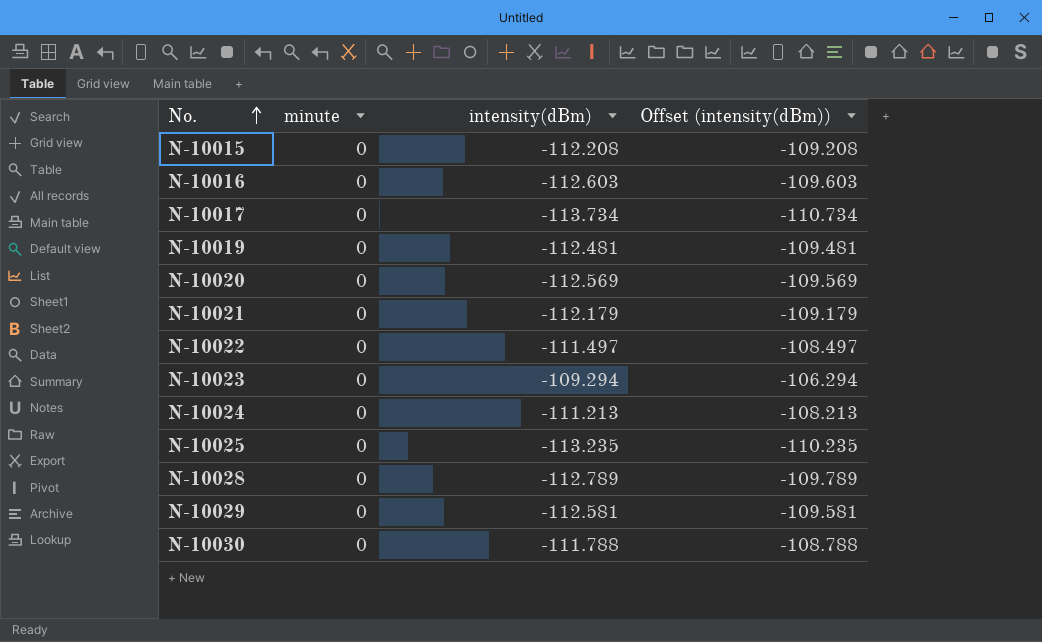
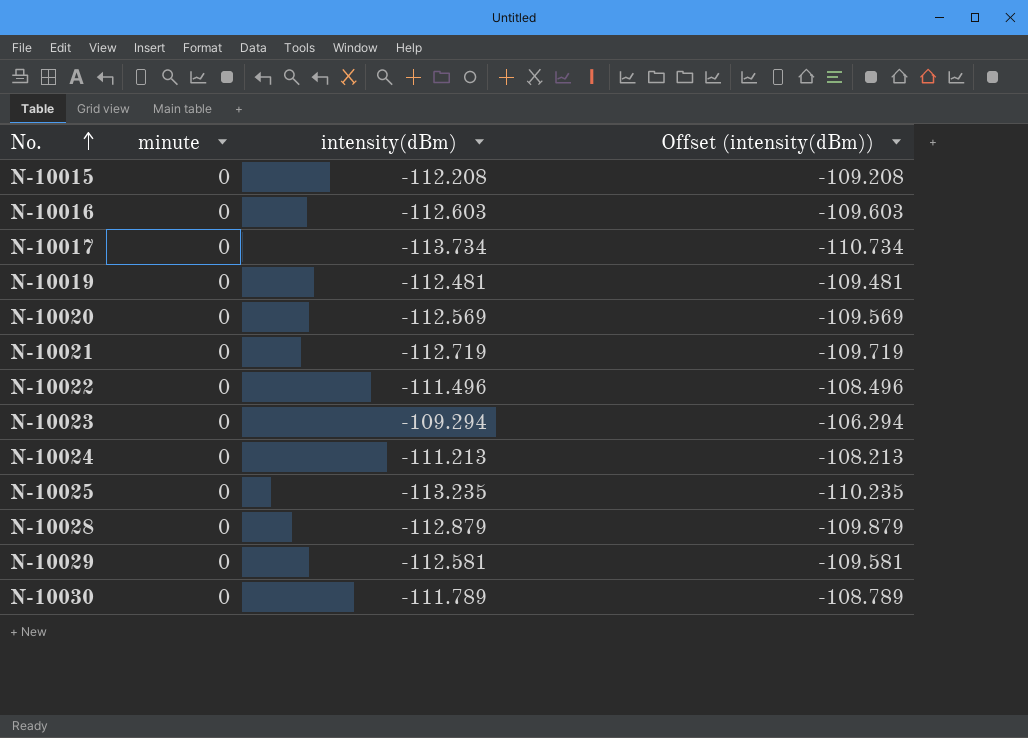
N-10021 | intensity(dBm): -112.179 -> -112.719
N-10021 | Offset (intensity(dBm)): -109.179 -> -109.719
N-10022 | intensity(dBm): -111.497 -> -111.496
N-10022 | Offset (intensity(dBm)): -108.497 -> -108.496
N-10028 | intensity(dBm): -112.789 -> -112.879
N-10028 | Offset (intensity(dBm)): -109.789 -> -109.879
N-10030 | intensity(dBm): -111.788 -> -111.789
N-10030 | Offset (intensity(dBm)): -108.788 -> -108.789

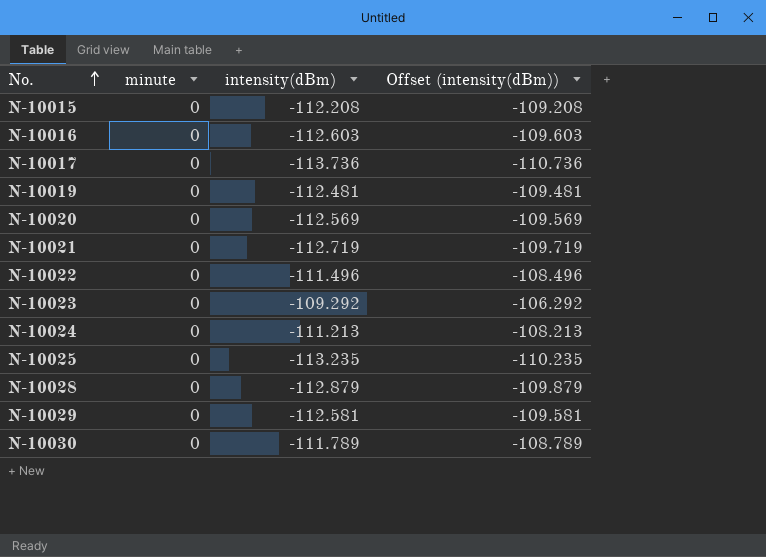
N-10017 | intensity(dBm): -113.734 -> -113.736
N-10017 | Offset (intensity(dBm)): -110.734 -> -110.736
N-10023 | intensity(dBm): -109.294 -> -109.292
N-10023 | Offset (intensity(dBm)): -106.294 -> -106.292

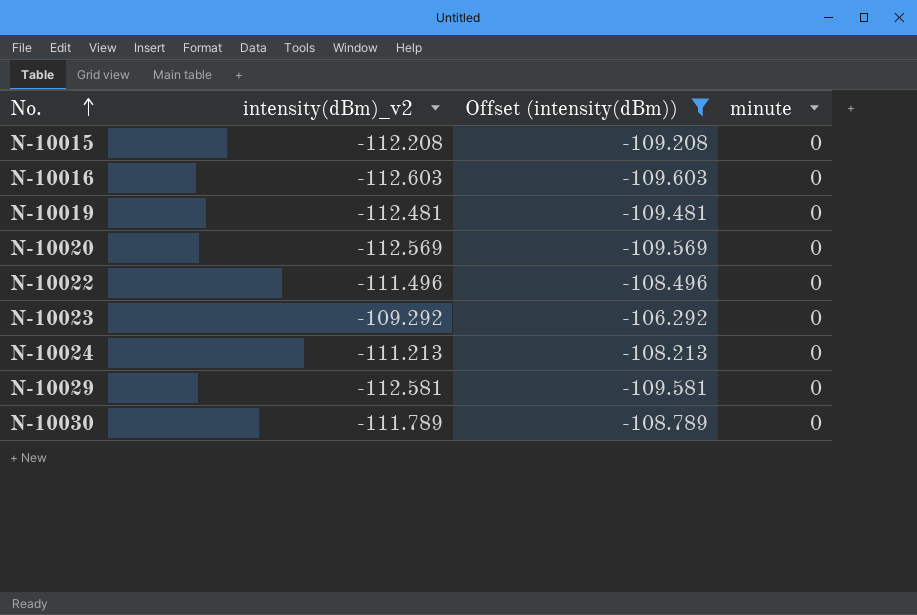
filter: none -> Offset (intensity(dBm)) >= -109.603
column name: intensity(dBm) -> intensity(dBm)_v2
column minute | position: 2 -> 4

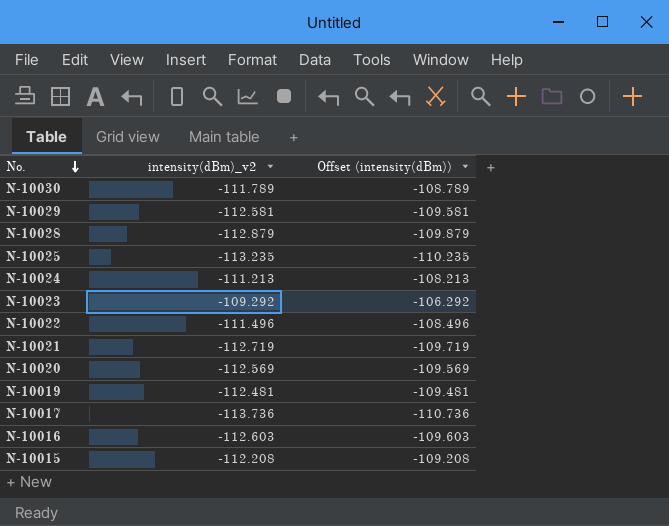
filter: Offset (intensity(dBm)) >= -109.603 -> none
row order: No. ascending -> No. descending
column minute | position: 4 -> none

